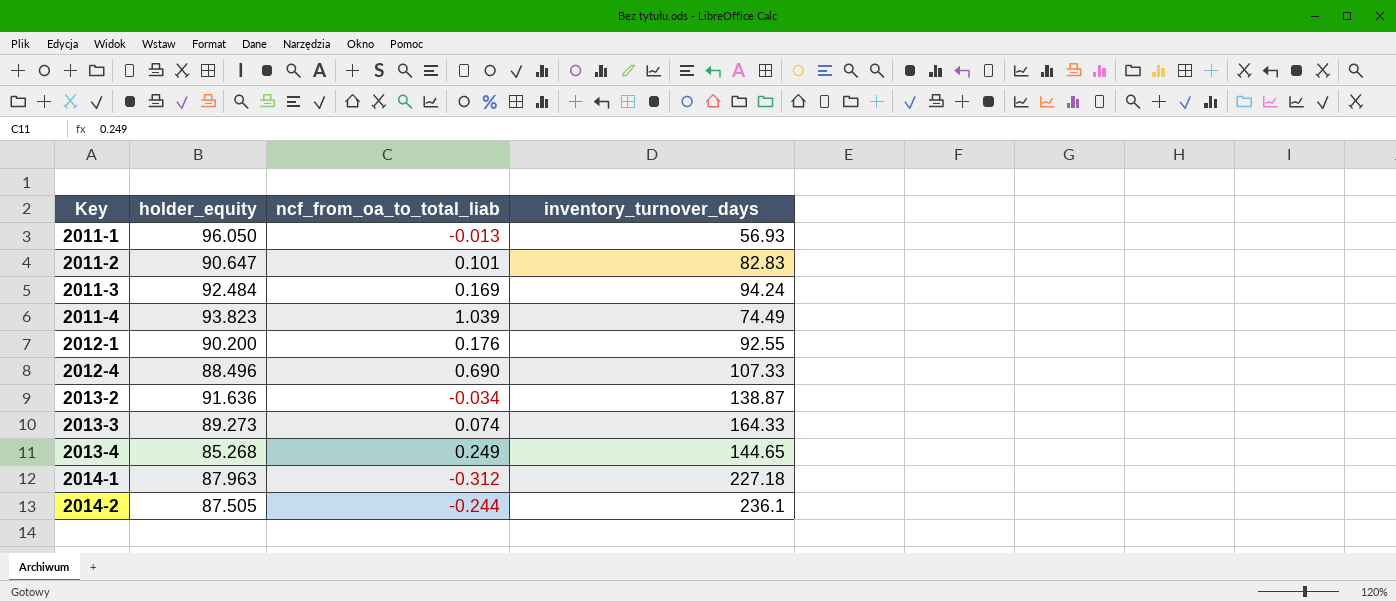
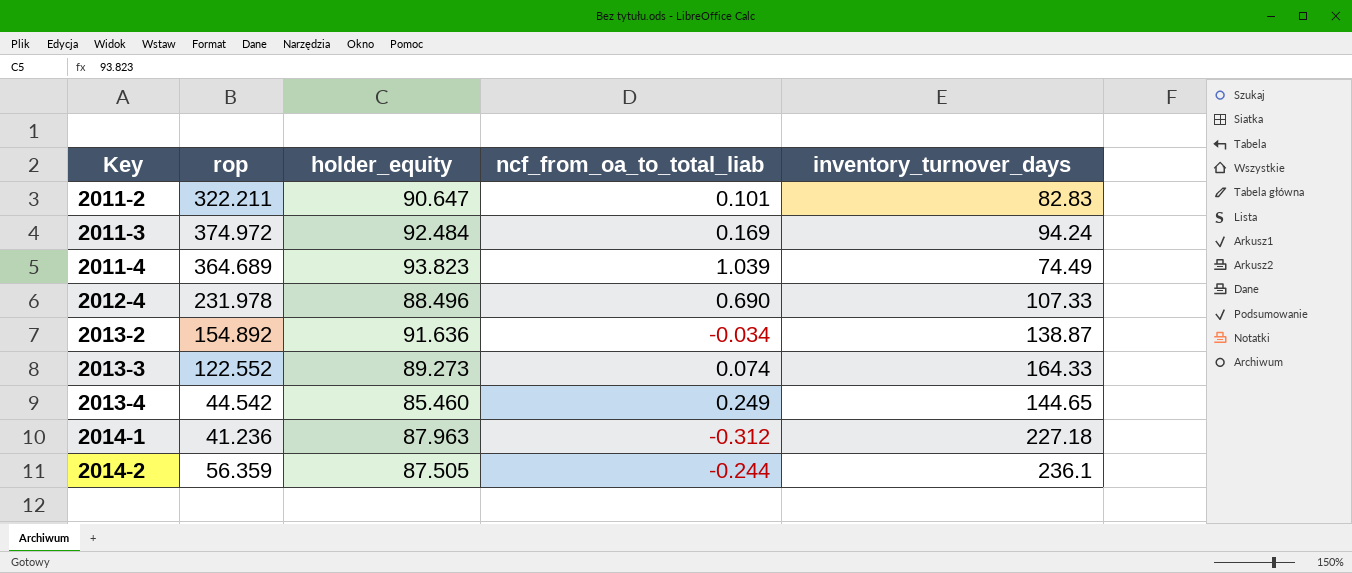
column rop | position: none -> 2
row 2011-1: 96.050 | -0.013 | 56.93 -> none
row 2012-1: 90.200 | 0.176 | 92.55 -> none
2013-4 | holder_equity: 85.268 -> 85.460

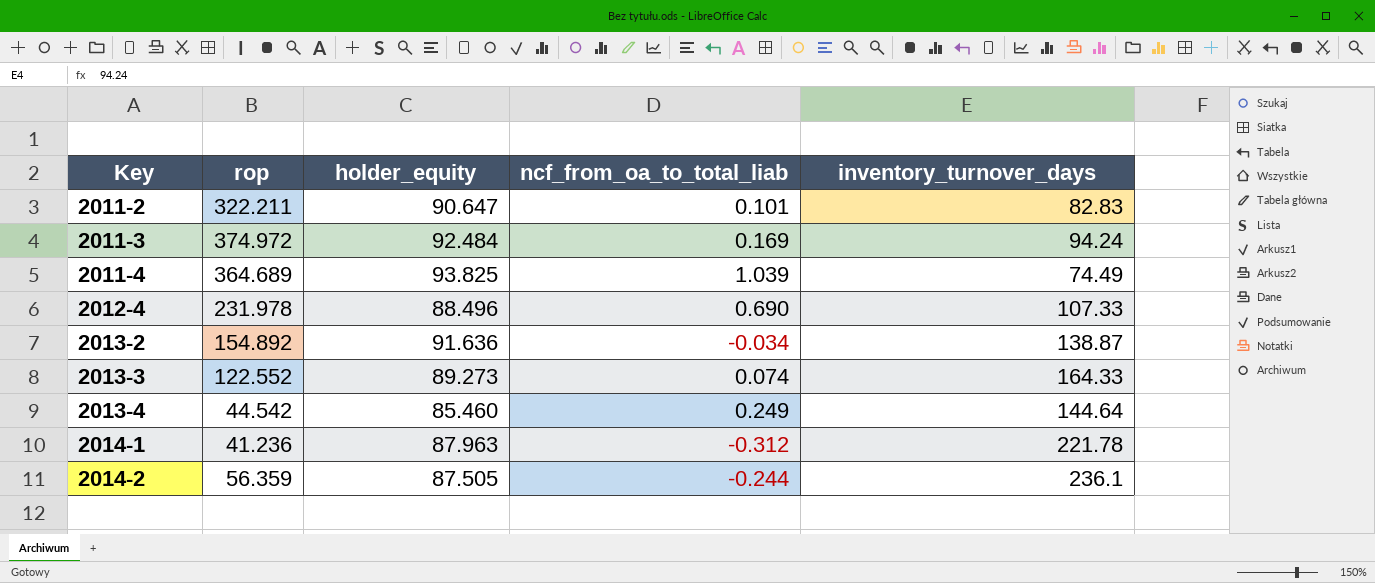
2011-4 | holder_equity: 93.823 -> 93.825
2013-4 | inventory_turnover_days: 144.65 -> 144.64
2014-1 | inventory_turnover_days: 227.18 -> 221.78

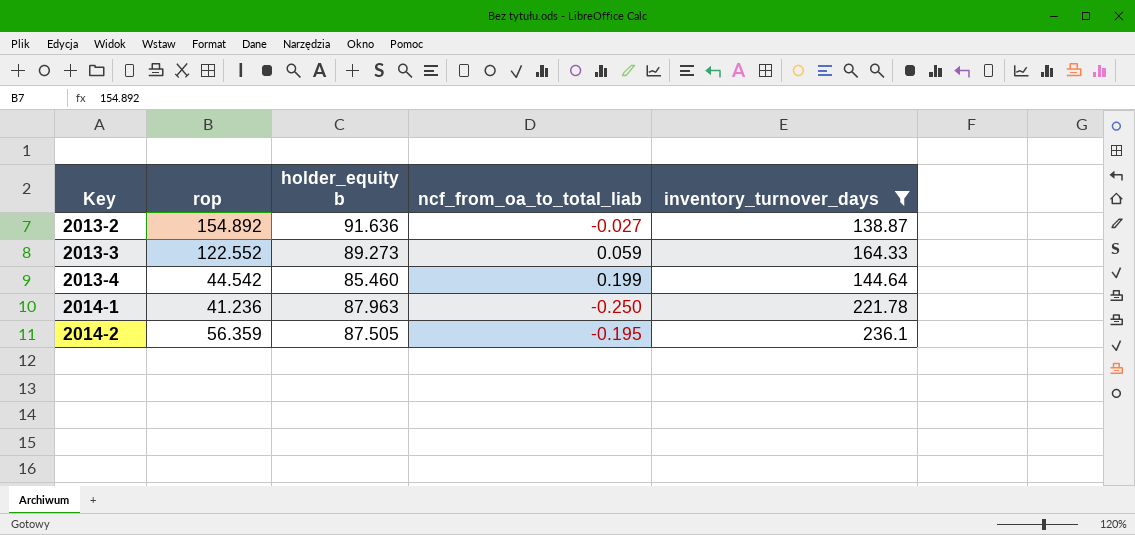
filter: none -> inventory_turnover_days >= 138.87
column name: holder_equity -> holder_equity b
2013-2 | ncf_from_oa_to_total_liab: -0.034 -> -0.027
2013-3 | ncf_from_oa_to_total_liab: 0.074 -> 0.059
2013-4 | ncf_from_oa_to_total_liab: 0.249 -> 0.199
2014-1 | ncf_from_oa_to_total_liab: -0.312 -> -0.250
2014-2 | ncf_from_oa_to_total_liab: -0.244 -> -0.195

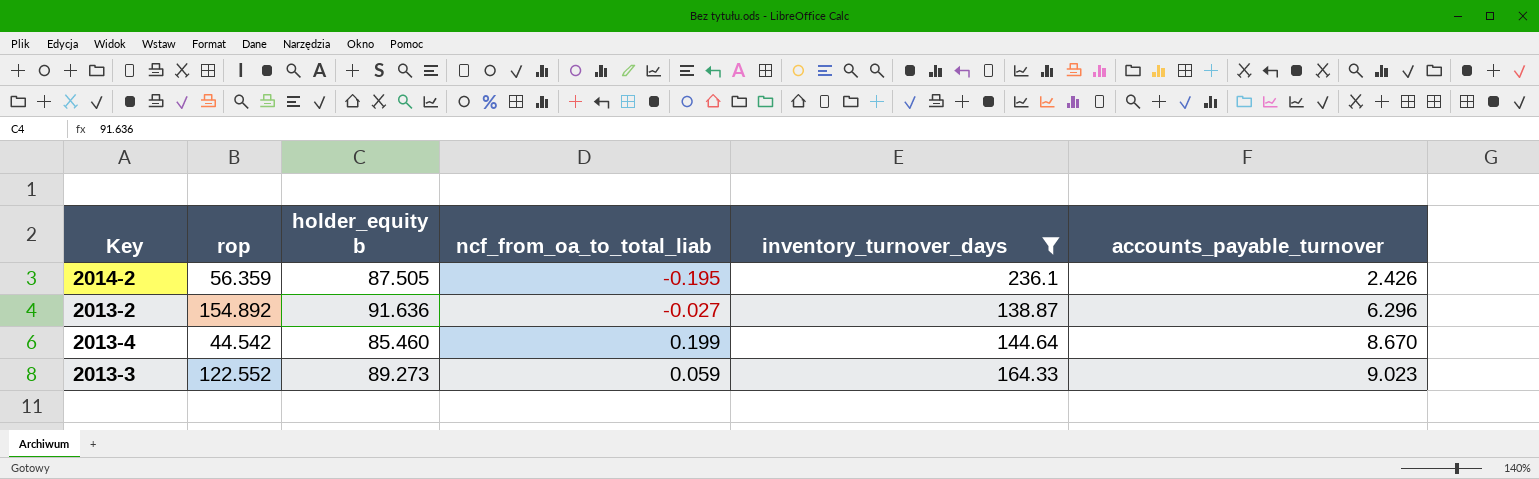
row order: Key ascending -> accounts_payable_turnover ascending
column accounts_payable_turnover | position: none -> 6
row 2014-1: 41.236 | 87.963 | -0.250 | 221.78 -> none

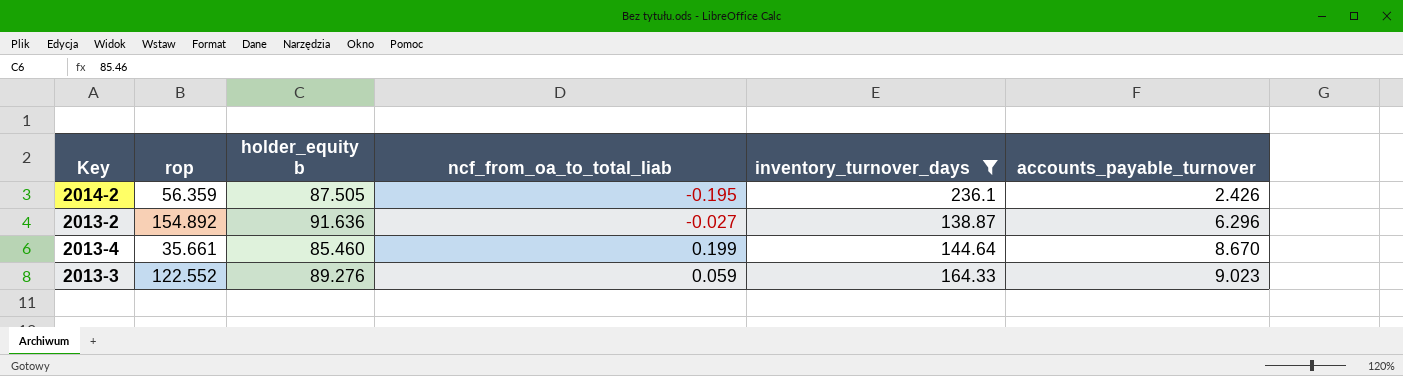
2013-4 | rop: 44.542 -> 35.661
2013-3 | holder_equity b: 89.273 -> 89.276

